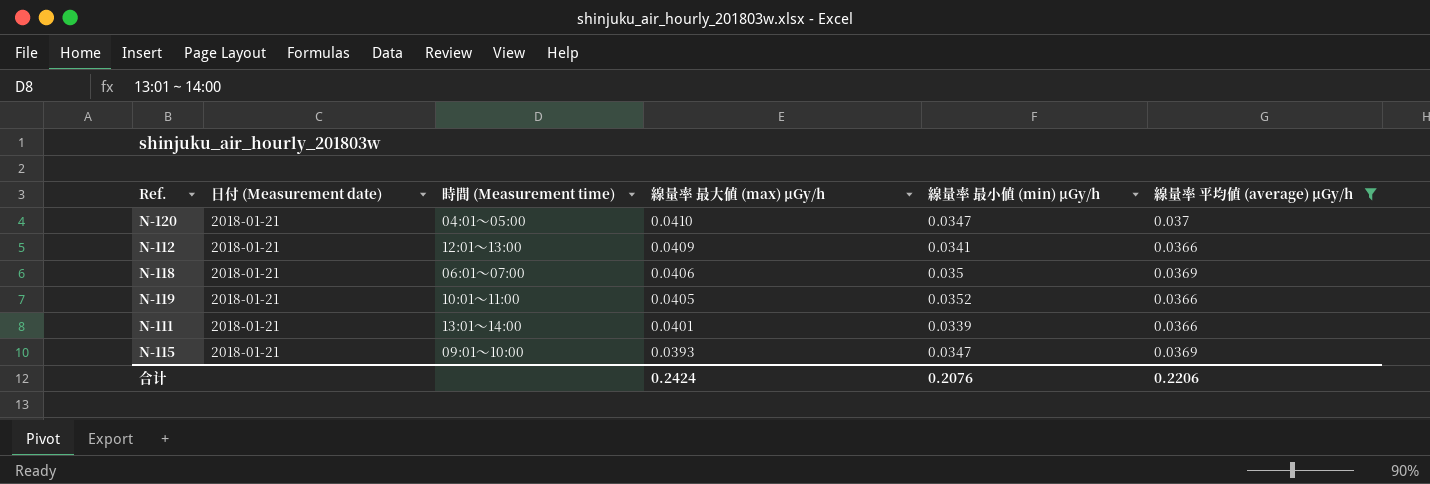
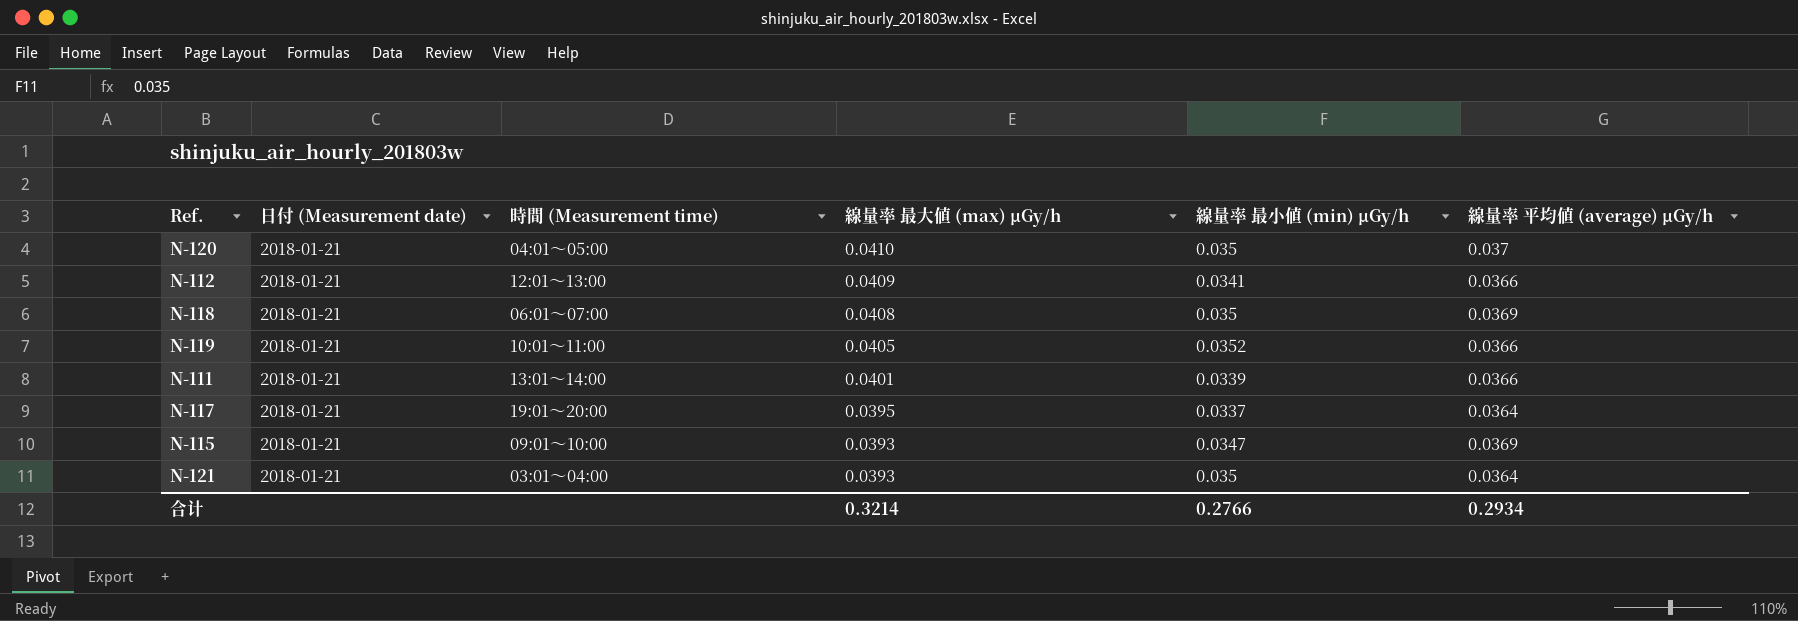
filter: 線量率 平均値 (average) μGy/h != 0.0364 -> none
N-120 | 線量率 最小値 (min) μGy/h: 0.0347 -> 0.035
N-118 | 線量率 最大値 (max) μGy/h: 0.0406 -> 0.0408
合计 | 線量率 最大値 (max) μGy/h: 0.2424 -> 0.3214
合计 | 線量率 最小値 (min) μGy/h: 0.2076 -> 0.2766
合计 | 線量率 平均値 (average) μGy/h: 0.2206 -> 0.2934

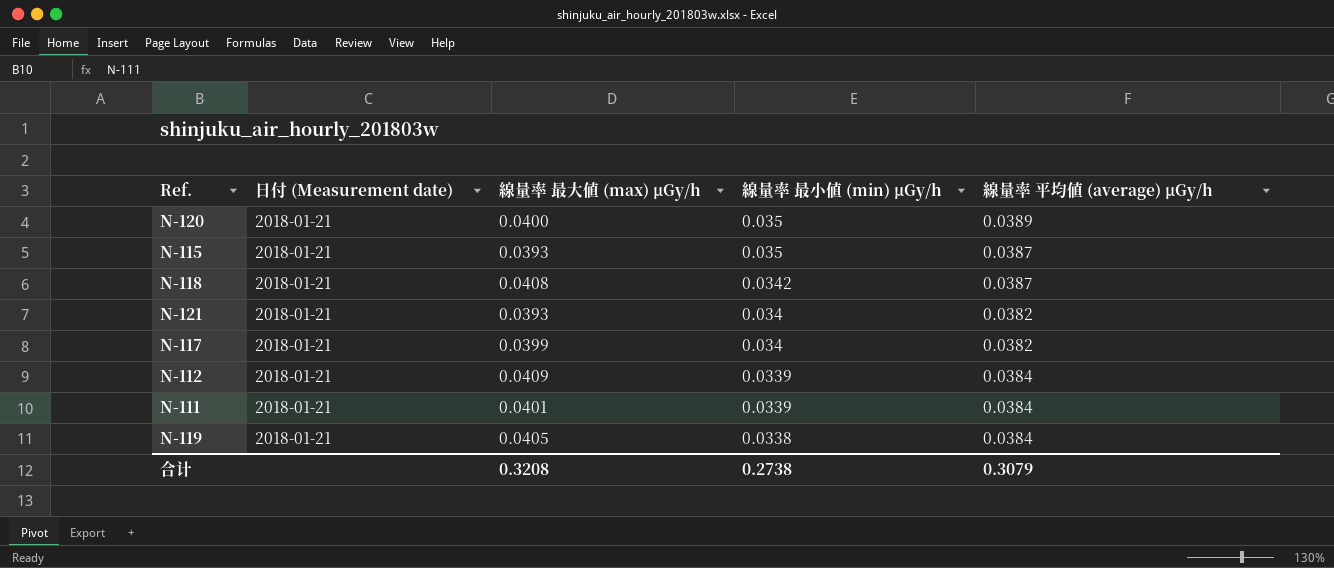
row order: 線量率 最大値 (max) μGy/h descending -> 線量率 最小値 (min) μGy/h descending
column 時間 (Measurement time) | position: 3 -> none
N-120 | 線量率 最大値 (max) μGy/h: 0.0410 -> 0.0400
N-120 | 線量率 平均値 (average) μGy/h: 0.037 -> 0.0389
N-115 | 線量率 最小値 (min) μGy/h: 0.0347 -> 0.035
N-115 | 線量率 平均値 (average) μGy/h: 0.0369 -> 0.0387
N-118 | 線量率 最小値 (min) μGy/h: 0.035 -> 0.0342
N-118 | 線量率 平均値 (average) μGy/h: 0.0369 -> 0.0387
N-121 | 線量率 最小値 (min) μGy/h: 0.035 -> 0.034
N-121 | 線量率 平均値 (average) μGy/h: 0.0364 -> 0.0382
N-117 | 線量率 最大値 (max) μGy/h: 0.0395 -> 0.0399
N-117 | 線量率 最小値 (min) μGy/h: 0.0337 -> 0.034
N-117 | 線量率 平均値 (average) μGy/h: 0.0364 -> 0.0382
N-112 | 線量率 最小値 (min) μGy/h: 0.0341 -> 0.0339
N-112 | 線量率 平均値 (average) μGy/h: 0.0366 -> 0.0384
N-111 | 線量率 平均値 (average) μGy/h: 0.0366 -> 0.0384
N-119 | 線量率 最小値 (min) μGy/h: 0.0352 -> 0.0338
N-119 | 線量率 平均値 (average) μGy/h: 0.0366 -> 0.0384
合计 | 線量率 最大値 (max) μGy/h: 0.3214 -> 0.3208
合计 | 線量率 最小値 (min) μGy/h: 0.2766 -> 0.2738
合计 | 線量率 平均値 (average) μGy/h: 0.2934 -> 0.3079

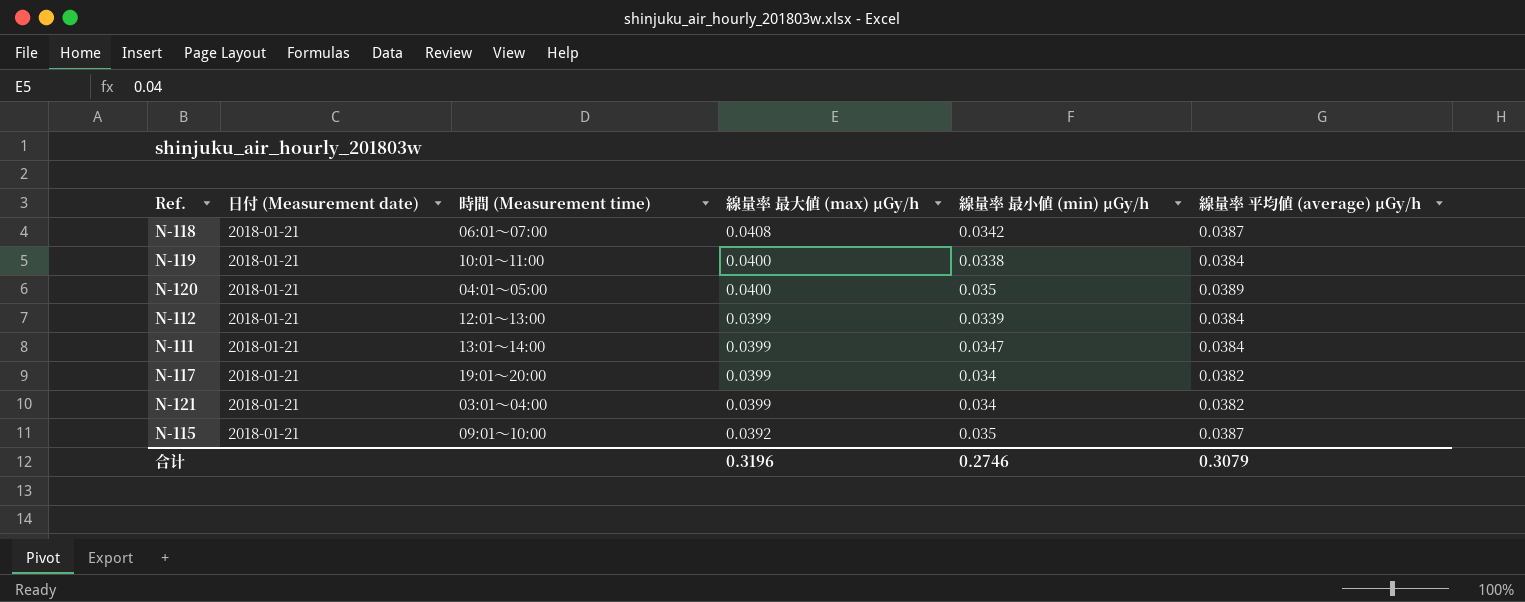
row order: 線量率 最小値 (min) μGy/h descending -> 線量率 最大値 (max) μGy/h descending
column 時間 (Measurement time) | position: none -> 3
N-119 | 線量率 最大値 (max) μGy/h: 0.0405 -> 0.0400
N-112 | 線量率 最大値 (max) μGy/h: 0.0409 -> 0.0399
N-111 | 線量率 最大値 (max) μGy/h: 0.0401 -> 0.0399
N-111 | 線量率 最小値 (min) μGy/h: 0.0339 -> 0.0347
N-121 | 線量率 最大値 (max) μGy/h: 0.0393 -> 0.0399
N-115 | 線量率 最大値 (max) μGy/h: 0.0393 -> 0.0392
合计 | 線量率 最大値 (max) μGy/h: 0.3208 -> 0.3196
合计 | 線量率 最小値 (min) μGy/h: 0.2738 -> 0.2746

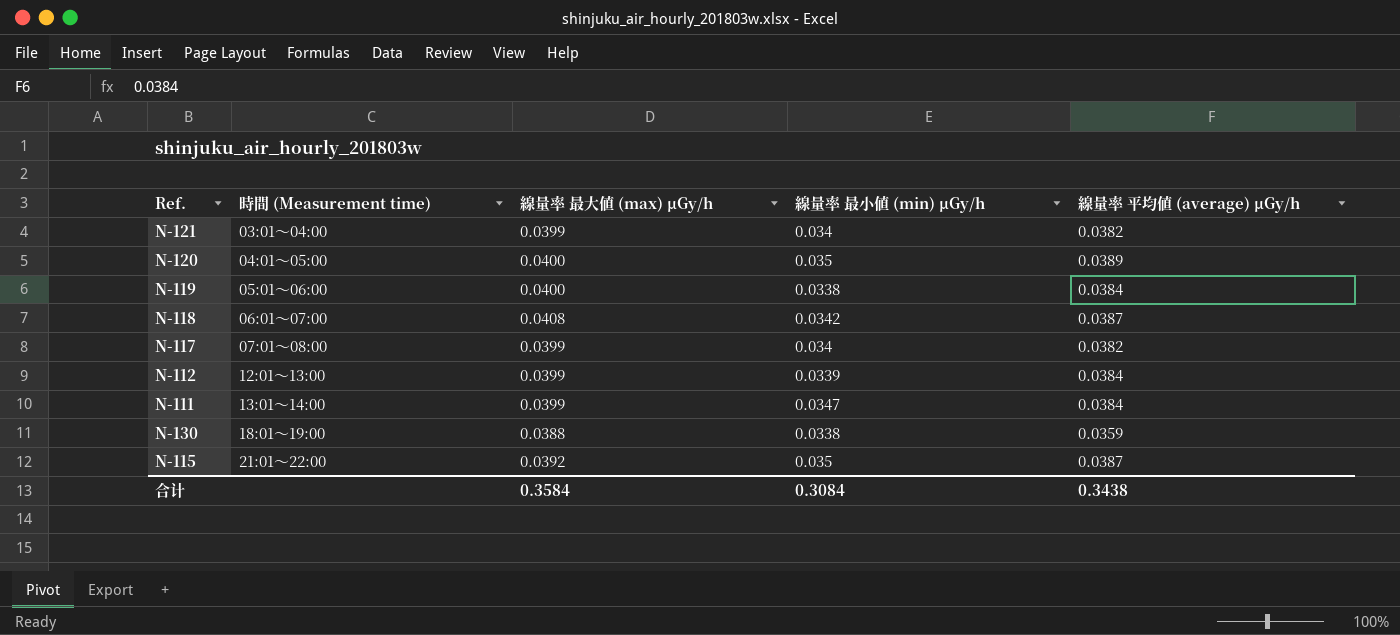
row order: 線量率 最大値 (max) μGy/h descending -> 時間 (Measurement time) ascending
column 日付 (Measurement date) | position: 2 -> none
N-119 | 時間 (Measurement time): 10:01～11:00 -> 05:01～06:00
N-117 | 時間 (Measurement time): 19:01～20:00 -> 07:01～08:00
row N-130: none -> 18:01～19:00 | 0.0388 | 0.0338 | 0.0359
N-115 | 時間 (Measurement time): 09:01～10:00 -> 21:01～22:00
合计 | 線量率 最大値 (max) μGy/h: 0.3196 -> 0.3584
合计 | 線量率 最小値 (min) μGy/h: 0.2746 -> 0.3084
合计 | 線量率 平均値 (average) μGy/h: 0.3079 -> 0.3438

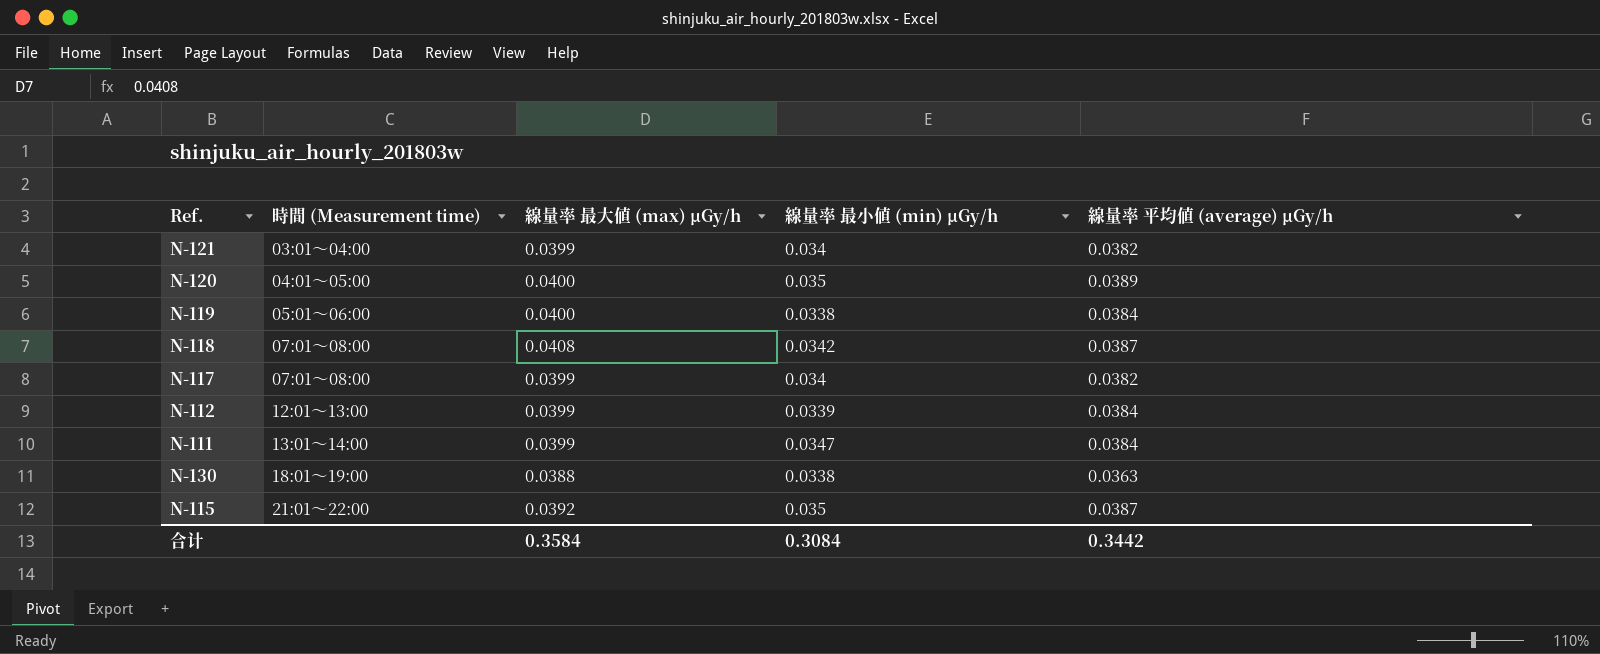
N-118 | 時間 (Measurement time): 06:01～07:00 -> 07:01～08:00
N-130 | 線量率 平均値 (average) μGy/h: 0.0359 -> 0.0363
合计 | 線量率 平均値 (average) μGy/h: 0.3438 -> 0.3442

